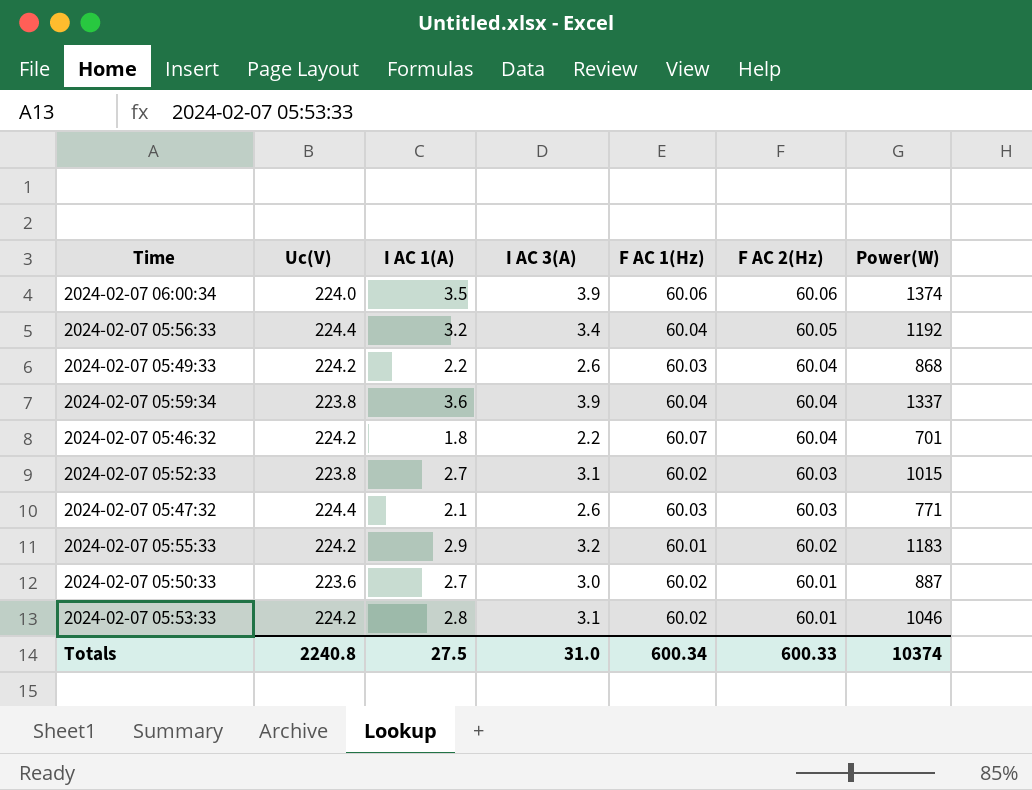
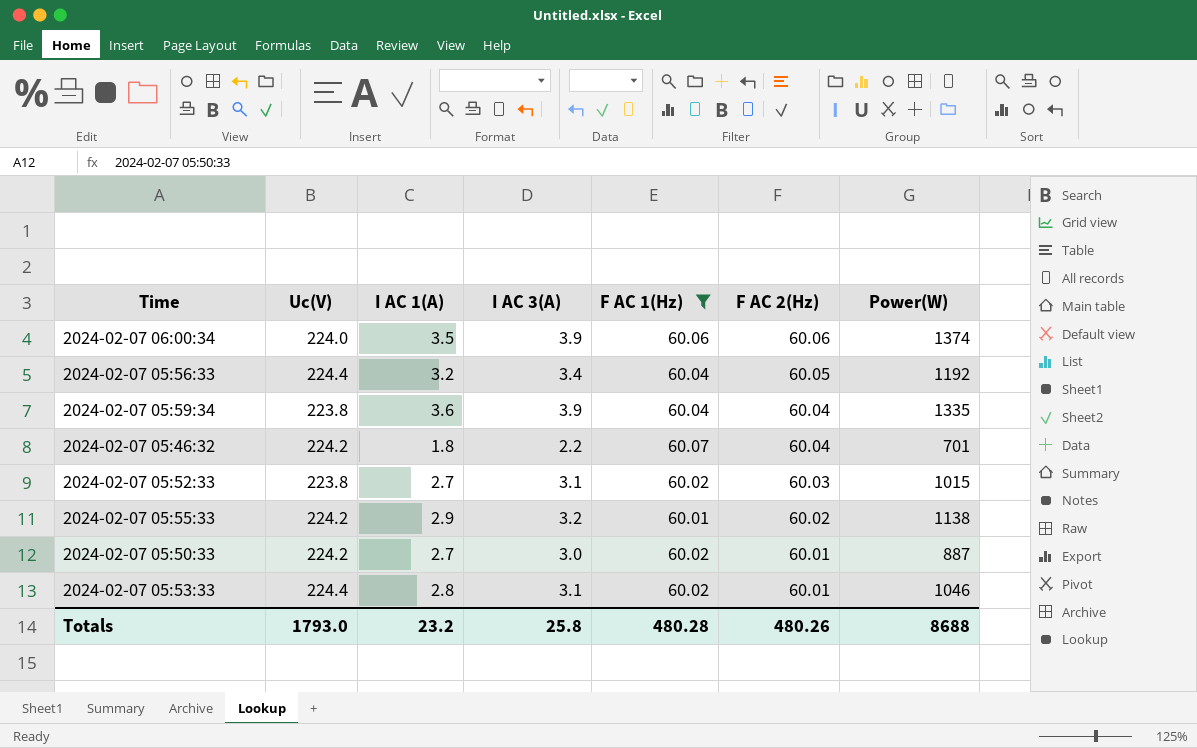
filter: none -> F AC 1(Hz) != 60.03
2024-02-07 05:59:34 | Power(W): 1337 -> 1335
2024-02-07 05:55:33 | Power(W): 1183 -> 1138
2024-02-07 05:50:33 | Uc(V): 223.6 -> 224.2
2024-02-07 05:53:33 | Uc(V): 224.2 -> 224.4
Totals | Uc(V): 2240.8 -> 1793.0
Totals | I AC 1(A): 27.5 -> 23.2
Totals | I AC 3(A): 31.0 -> 25.8
Totals | F AC 1(Hz): 600.34 -> 480.28
Totals | F AC 2(Hz): 600.33 -> 480.26
Totals | Power(W): 10374 -> 8688

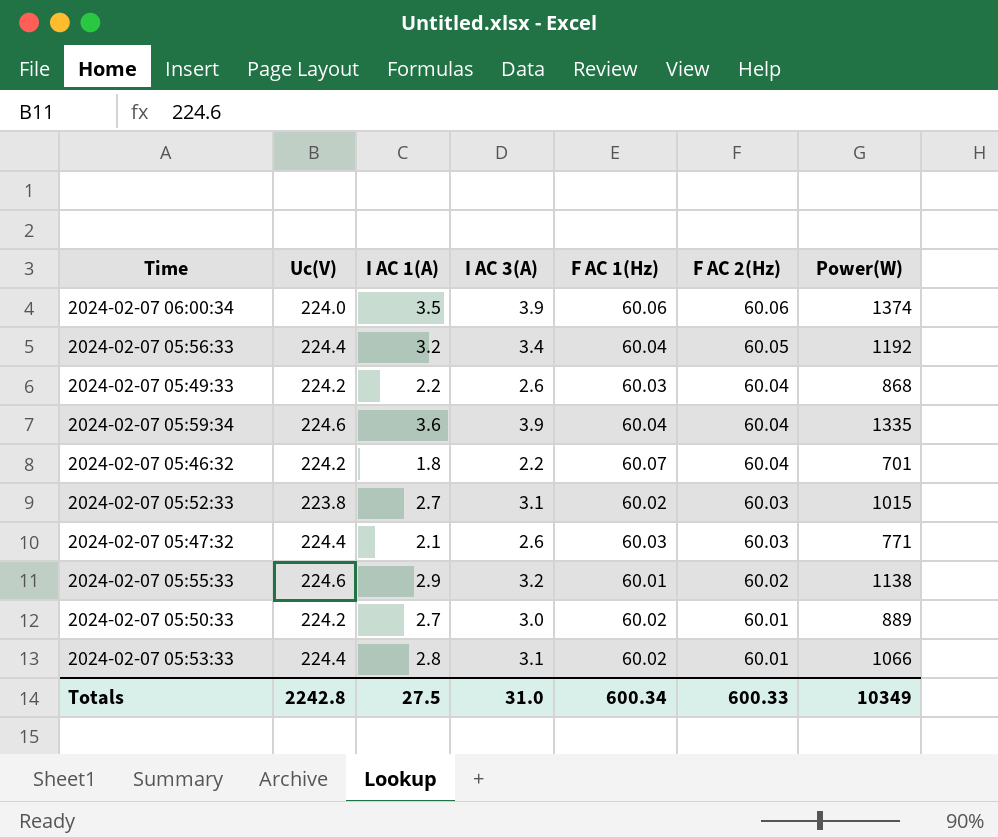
filter: F AC 1(Hz) != 60.03 -> none
2024-02-07 05:59:34 | Uc(V): 223.8 -> 224.6
2024-02-07 05:55:33 | Uc(V): 224.2 -> 224.6
2024-02-07 05:50:33 | Power(W): 887 -> 889
2024-02-07 05:53:33 | Power(W): 1046 -> 1066
Totals | Uc(V): 1793.0 -> 2242.8
Totals | I AC 1(A): 23.2 -> 27.5
Totals | I AC 3(A): 25.8 -> 31.0
Totals | F AC 1(Hz): 480.28 -> 600.34
Totals | F AC 2(Hz): 480.26 -> 600.33
Totals | Power(W): 8688 -> 10349

